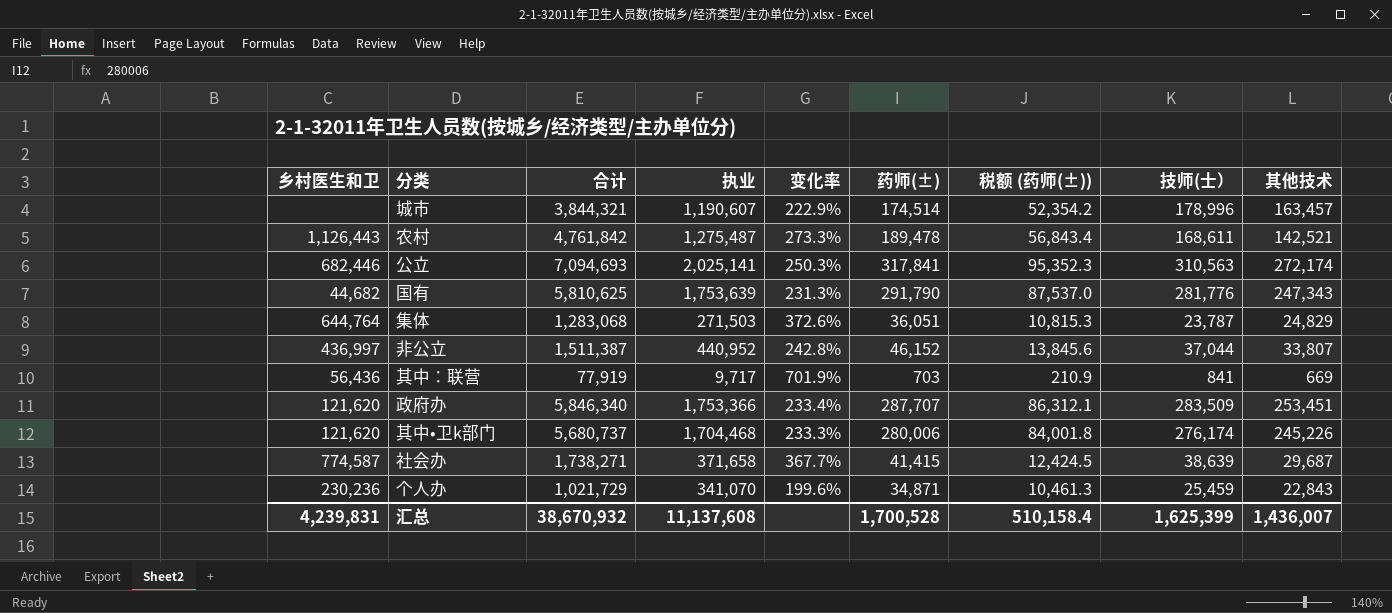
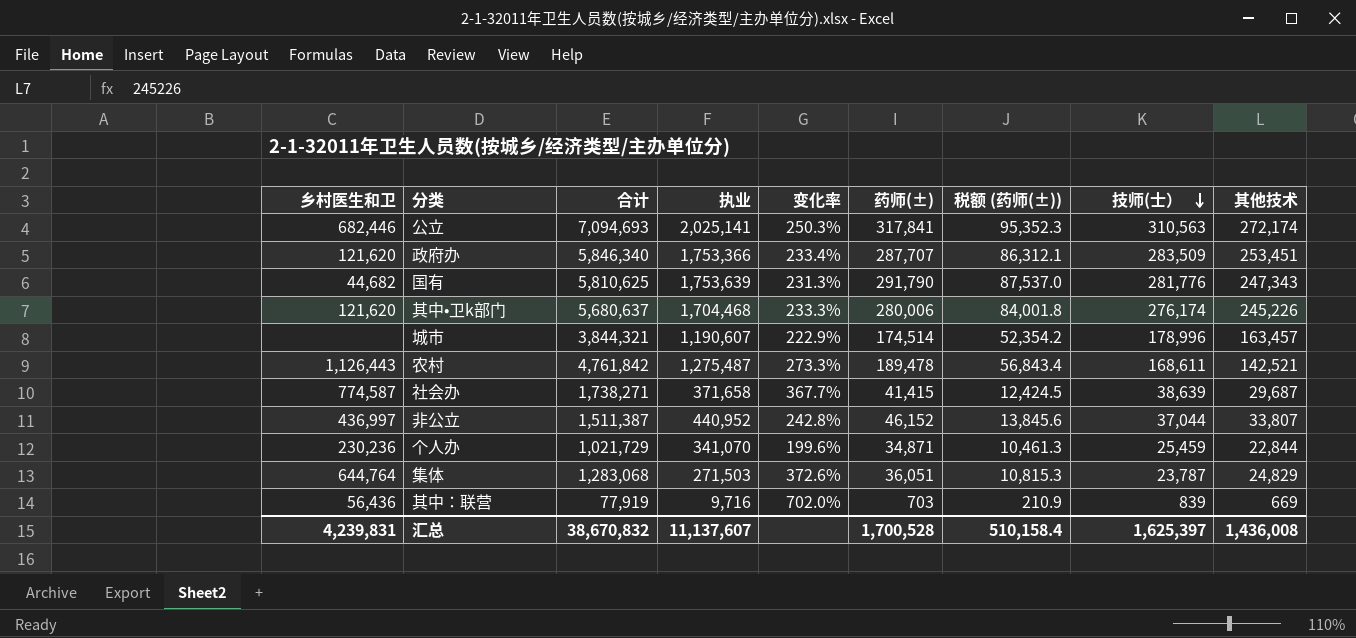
row order: none -> 技师(士） descending
其中•卫k部门 | 合计: 5,680,737 -> 5,680,637
个人办 | 其他技术: 22,843 -> 22,844
其中：联营 | 执业: 9,717 -> 9,716
其中：联营 | 变化率: 701.9% -> 702.0%
其中：联营 | 技师(士）: 841 -> 839
汇总 | 合计: 38,670,932 -> 38,670,832
汇总 | 执业: 11,137,608 -> 11,137,607
汇总 | 技师(士）: 1,625,399 -> 1,625,397
汇总 | 其他技术: 1,436,007 -> 1,436,008

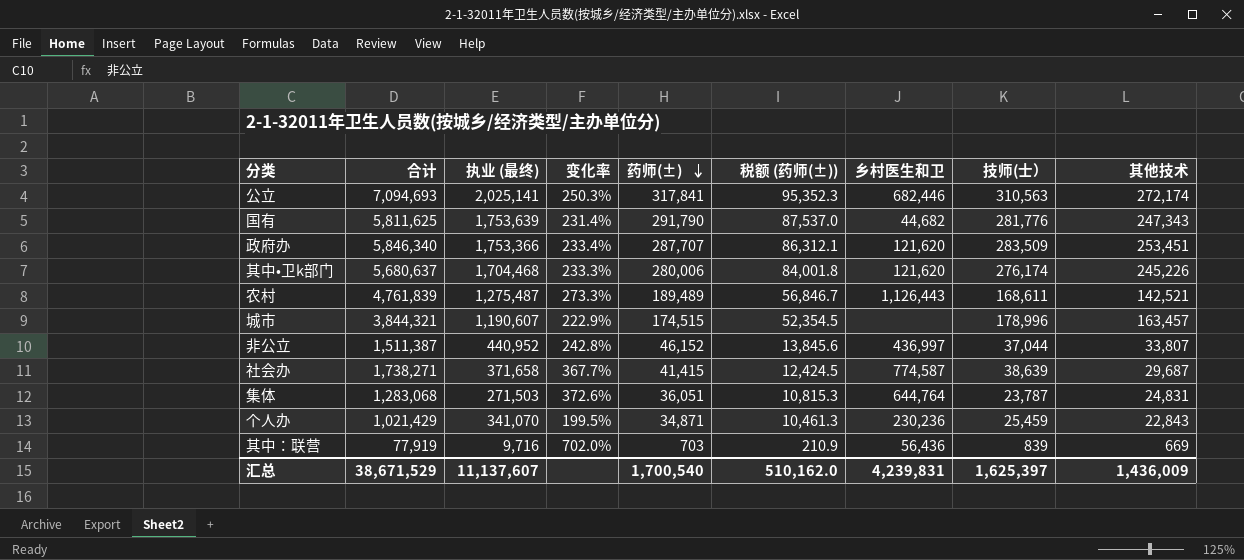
row order: 技师(士） descending -> 药师(±) descending
column name: 执业 -> 执业 (最终)
column 乡村医生和卫 | position: 1 -> 7
国有 | 合计: 5,810,625 -> 5,811,625
国有 | 变化率: 231.3% -> 231.4%
农村 | 合计: 4,761,842 -> 4,761,839
农村 | 药师(±): 189,478 -> 189,489
农村 | 税额 (药师(±)): 56,843.4 -> 56,846.7
城市 | 药师(±): 174,514 -> 174,515
城市 | 税额 (药师(±)): 52,354.2 -> 52,354.5
集体 | 其他技术: 24,829 -> 24,831
个人办 | 合计: 1,021,729 -> 1,021,429
个人办 | 变化率: 199.6% -> 199.5%
个人办 | 其他技术: 22,844 -> 22,843
汇总 | 合计: 38,670,832 -> 38,671,529
汇总 | 药师(±): 1,700,528 -> 1,700,540
汇总 | 税额 (药师(±)): 510,158.4 -> 510,162.0
汇总 | 其他技术: 1,436,008 -> 1,436,009

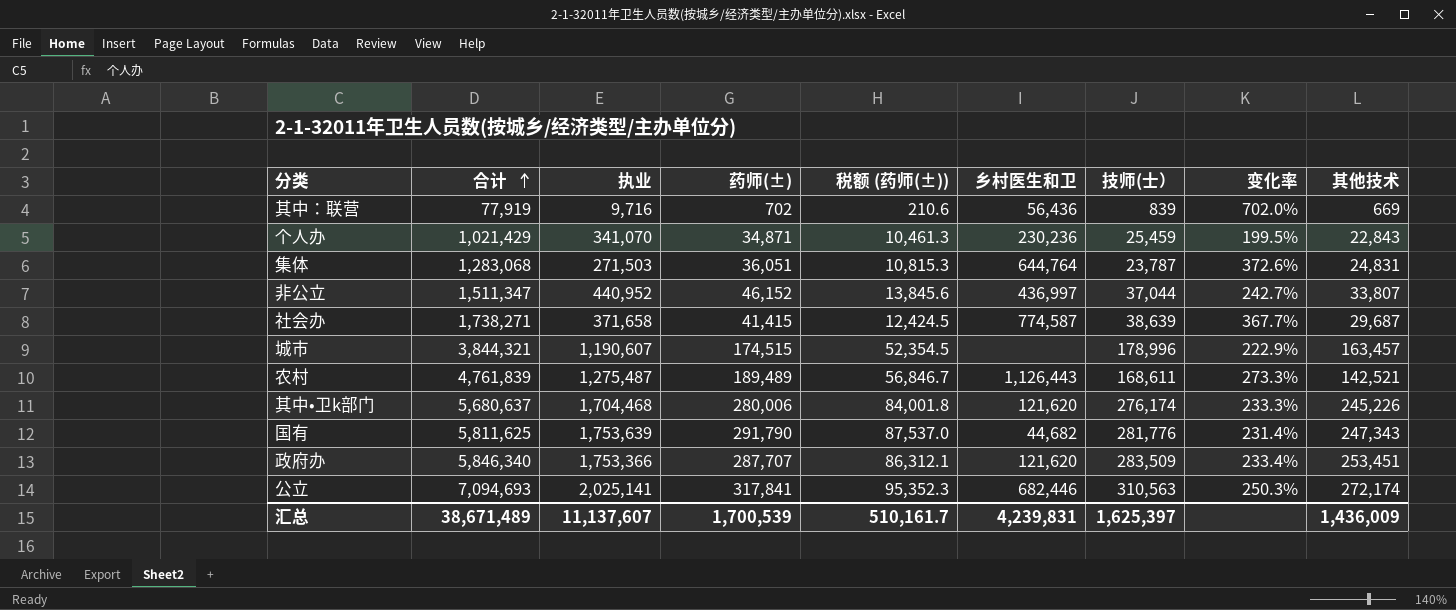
row order: 药师(±) descending -> 合计 ascending
column name: 执业 (最终) -> 执业
column 变化率 | position: 4 -> 8
其中：联营 | 药师(±): 703 -> 702
其中：联营 | 税额 (药师(±)): 210.9 -> 210.6
非公立 | 合计: 1,511,387 -> 1,511,347
非公立 | 变化率: 242.8% -> 242.7%
汇总 | 合计: 38,671,529 -> 38,671,489
汇总 | 药师(±): 1,700,540 -> 1,700,539
汇总 | 税额 (药师(±)): 510,162.0 -> 510,161.7

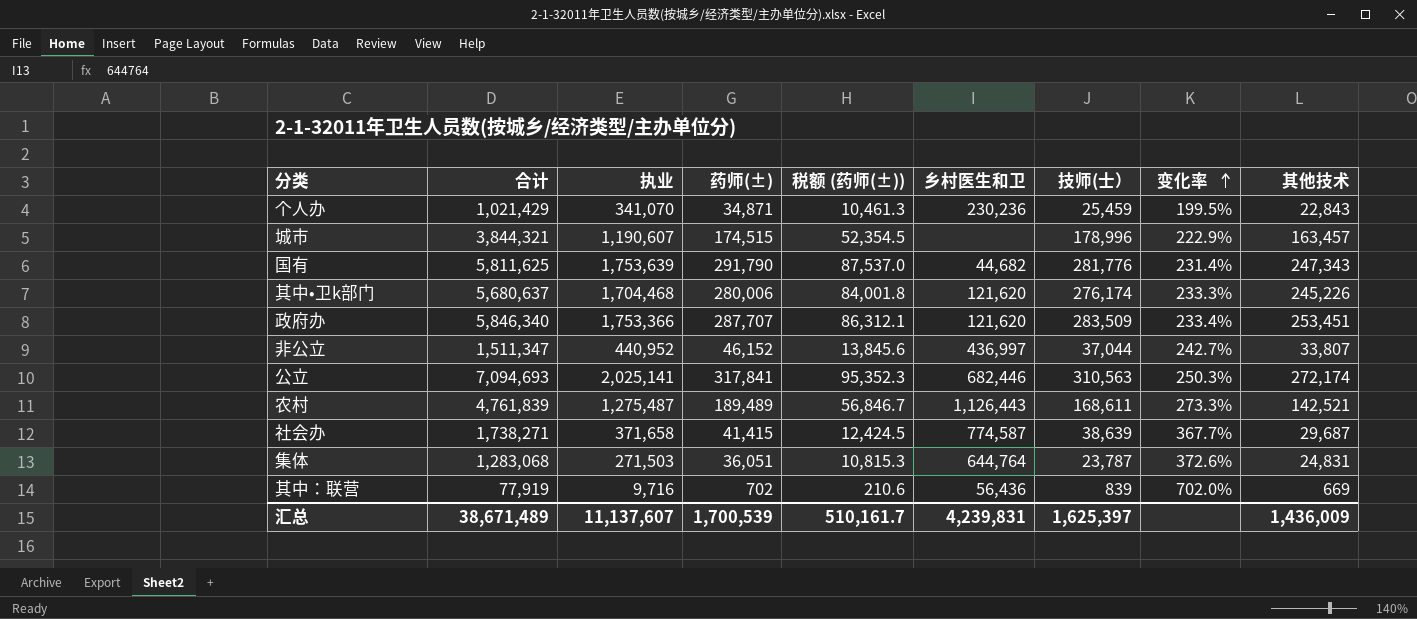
row order: 合计 ascending -> 变化率 ascending

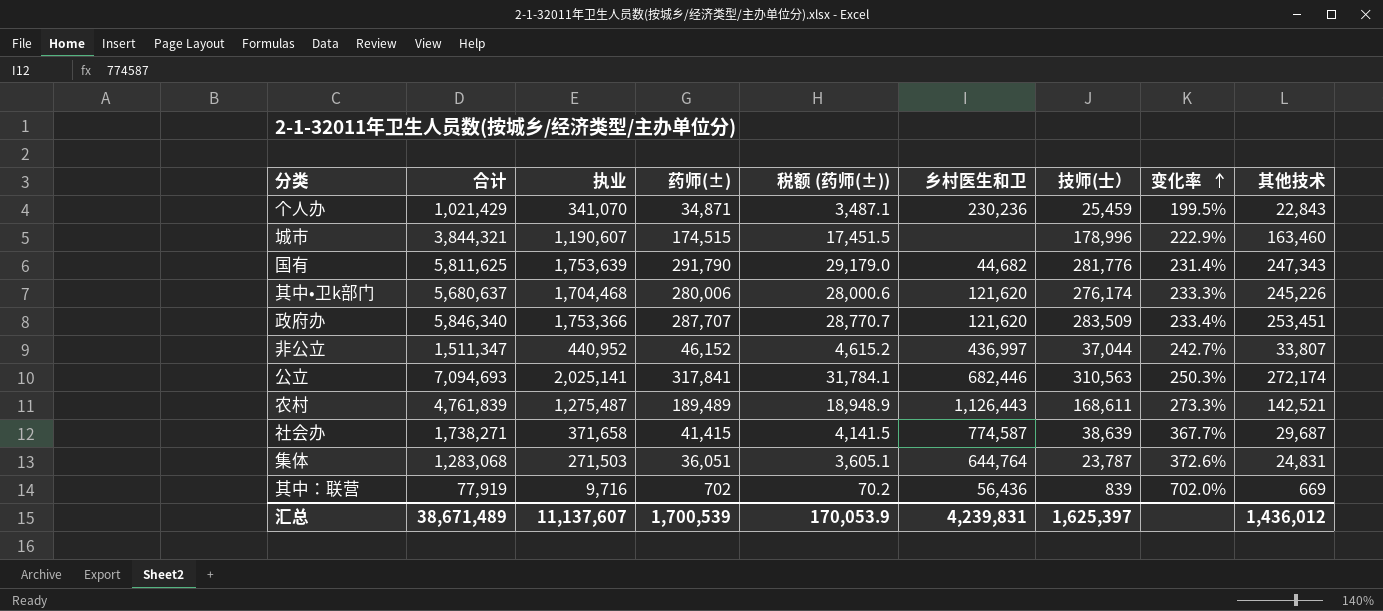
column 税额 (药师(±)) | formula: [药师(±)] * 0.3 -> [药师(±)] * 0.1
城市 | 其他技术: 163,457 -> 163,460
汇总 | 税额 (药师(±)): 510,161.7 -> 170,053.9
汇总 | 其他技术: 1,436,009 -> 1,436,012

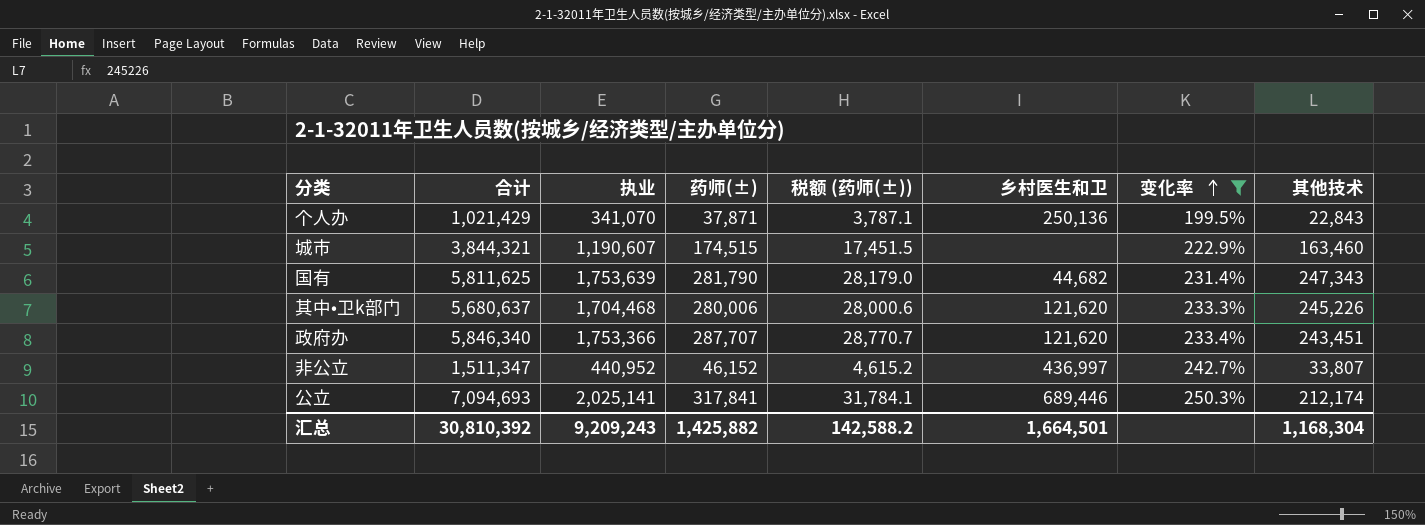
filter: none -> 变化率 <= 250.3%
column 技师(士） | position: 7 -> none
个人办 | 药师(±): 34,871 -> 37,871
个人办 | 税额 (药师(±)): 3,487.1 -> 3,787.1
个人办 | 乡村医生和卫: 230,236 -> 250,136
国有 | 药师(±): 291,790 -> 281,790
国有 | 税额 (药师(±)): 29,179.0 -> 28,179.0
政府办 | 其他技术: 253,451 -> 243,451
公立 | 乡村医生和卫: 682,446 -> 689,446
公立 | 其他技术: 272,174 -> 212,174
汇总 | 合计: 38,671,489 -> 30,810,392
汇总 | 执业: 11,137,607 -> 9,209,243
汇总 | 药师(±): 1,700,539 -> 1,425,882
汇总 | 税额 (药师(±)): 170,053.9 -> 142,588.2
汇总 | 乡村医生和卫: 4,239,831 -> 1,664,501
汇总 | 其他技术: 1,436,012 -> 1,168,304

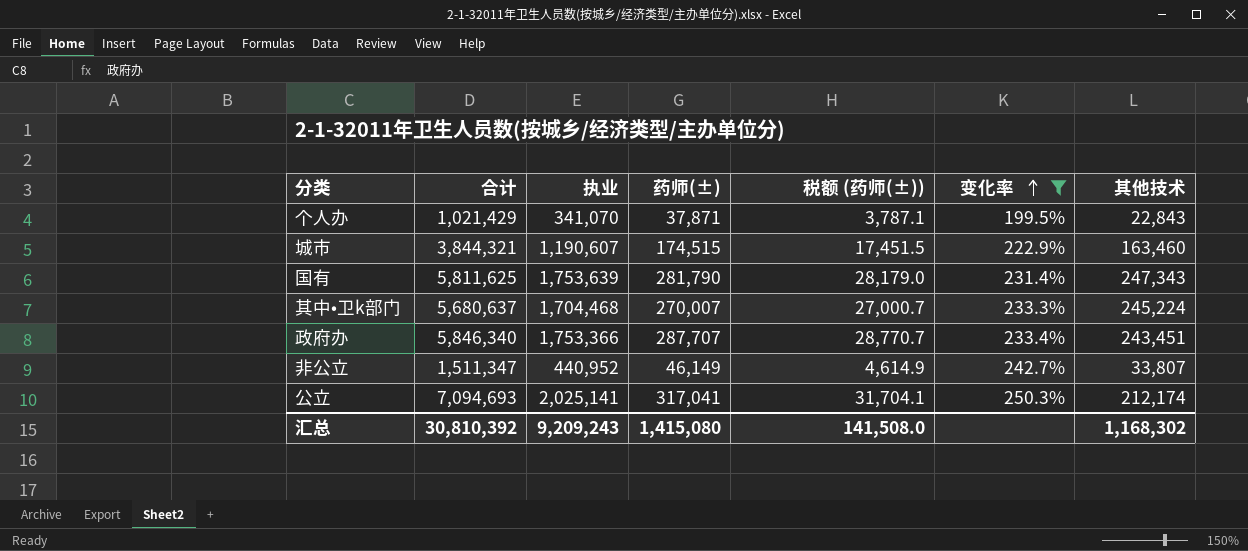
column 乡村医生和卫 | position: 6 -> none
其中•卫k部门 | 药师(±): 280,006 -> 270,007
其中•卫k部门 | 税额 (药师(±)): 28,000.6 -> 27,000.7
其中•卫k部门 | 其他技术: 245,226 -> 245,224
非公立 | 药师(±): 46,152 -> 46,149
非公立 | 税额 (药师(±)): 4,615.2 -> 4,614.9
公立 | 药师(±): 317,841 -> 317,041
公立 | 税额 (药师(±)): 31,784.1 -> 31,704.1
汇总 | 药师(±): 1,425,882 -> 1,415,080
汇总 | 税额 (药师(±)): 142,588.2 -> 141,508.0
汇总 | 其他技术: 1,168,304 -> 1,168,302

